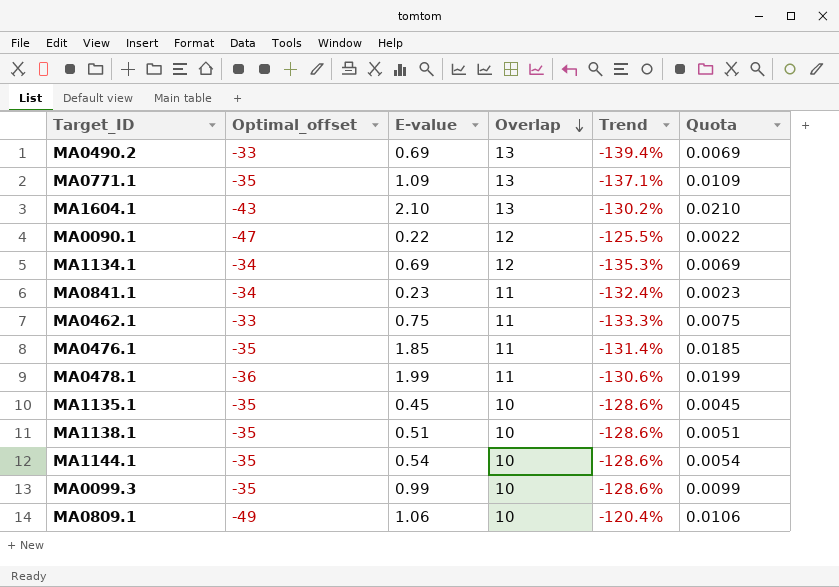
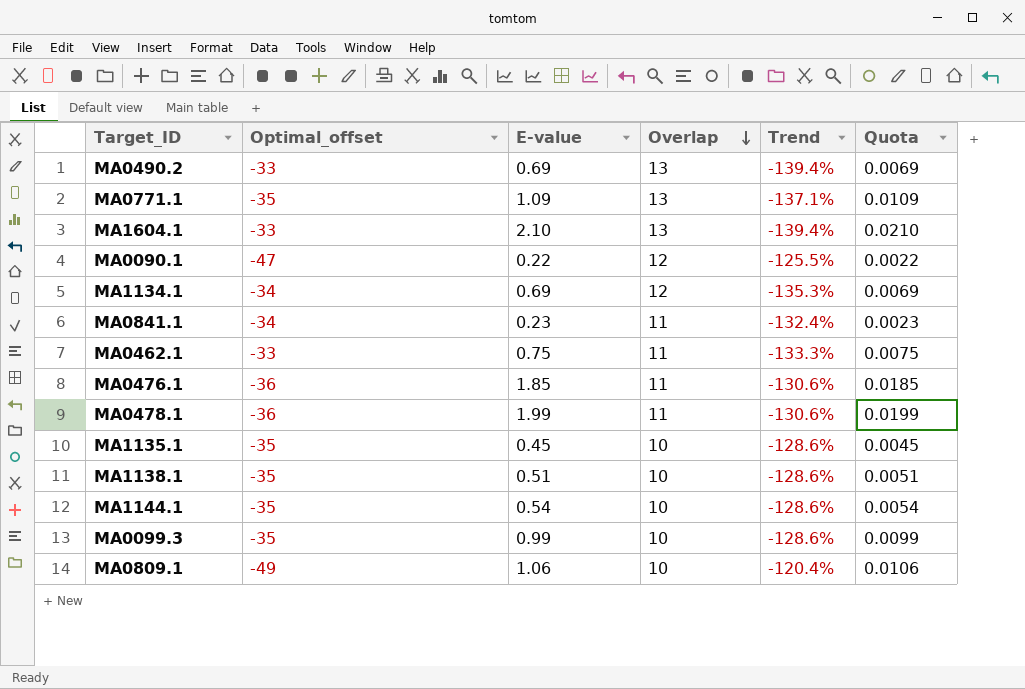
MA1604.1 | Optimal_offset: -43 -> -33
MA1604.1 | Trend: -130.2% -> -139.4%
MA0476.1 | Optimal_offset: -35 -> -36
MA0476.1 | Trend: -131.4% -> -130.6%

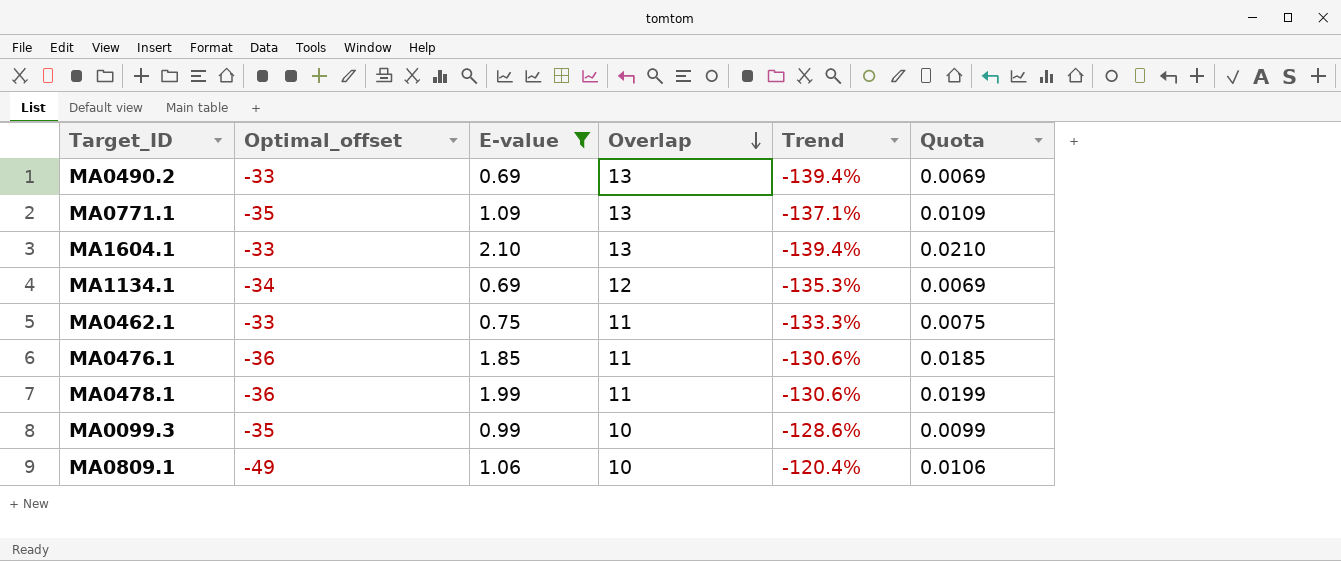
filter: none -> E-value >= 0.69

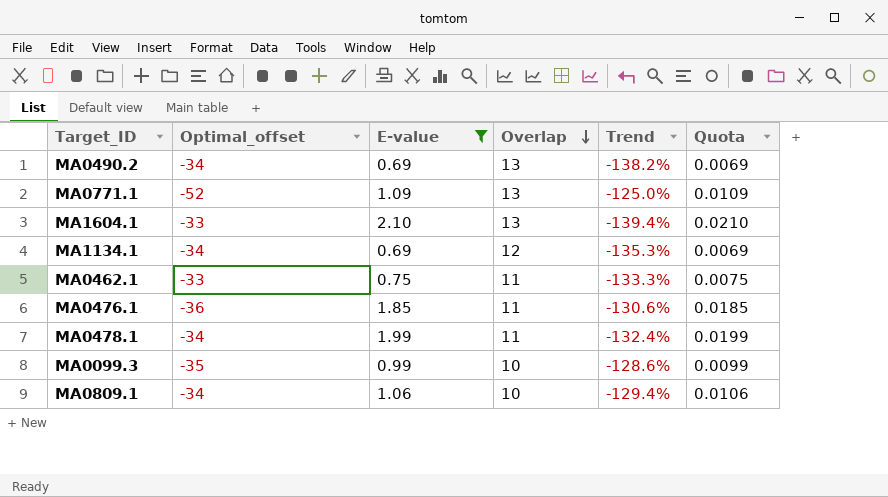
MA0490.2 | Optimal_offset: -33 -> -34
MA0490.2 | Trend: -139.4% -> -138.2%
MA0771.1 | Optimal_offset: -35 -> -52
MA0771.1 | Trend: -137.1% -> -125.0%
MA0478.1 | Optimal_offset: -36 -> -34
MA0478.1 | Trend: -130.6% -> -132.4%
MA0809.1 | Optimal_offset: -49 -> -34
MA0809.1 | Trend: -120.4% -> -129.4%

